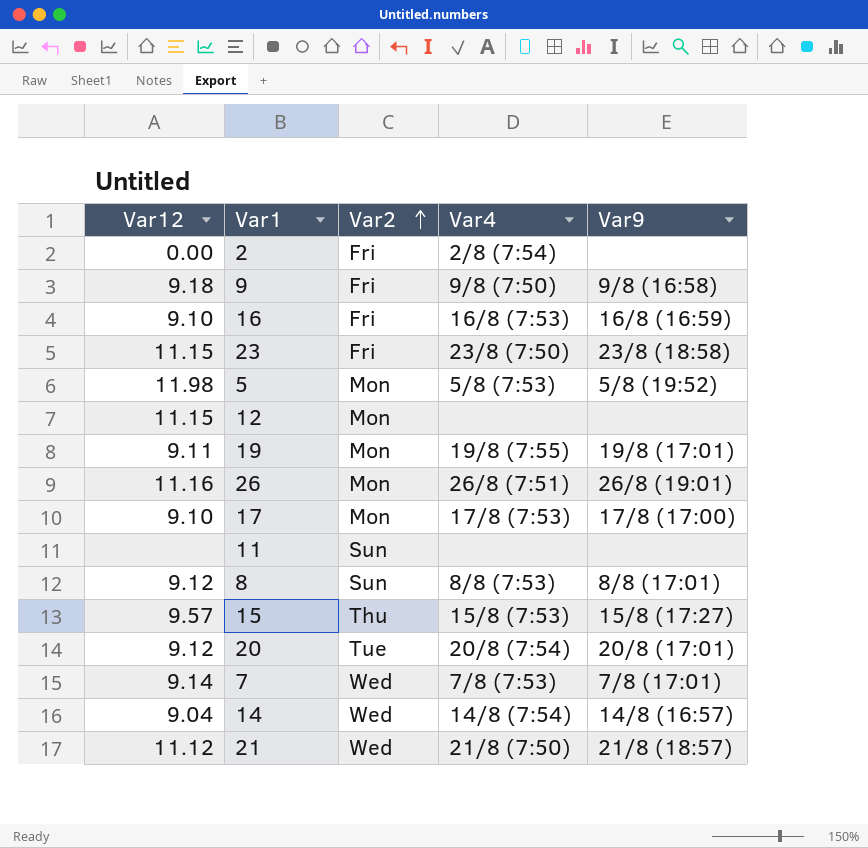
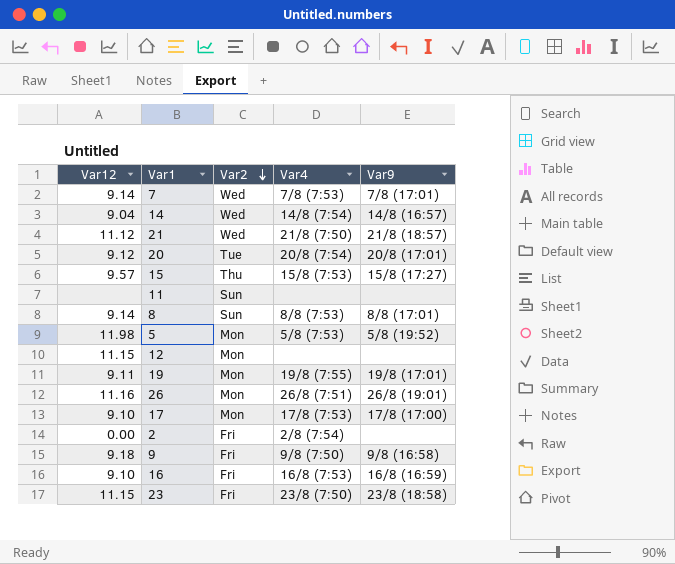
row order: Var2 ascending -> Var2 descending
8 | Var12: 9.12 -> 9.14

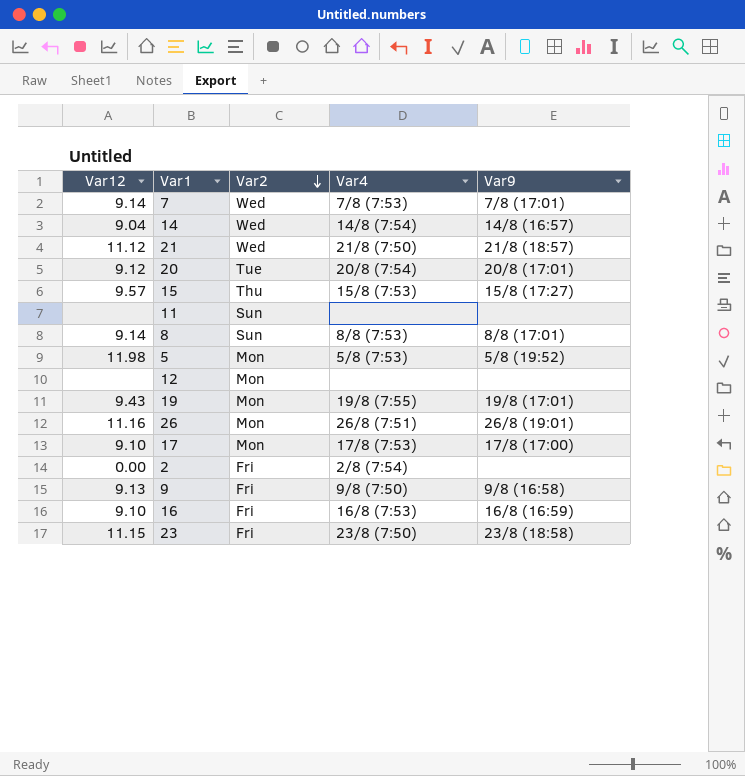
12 | Var12: 11.15 -> none
19 | Var12: 9.11 -> 9.43
9 | Var12: 9.18 -> 9.13

